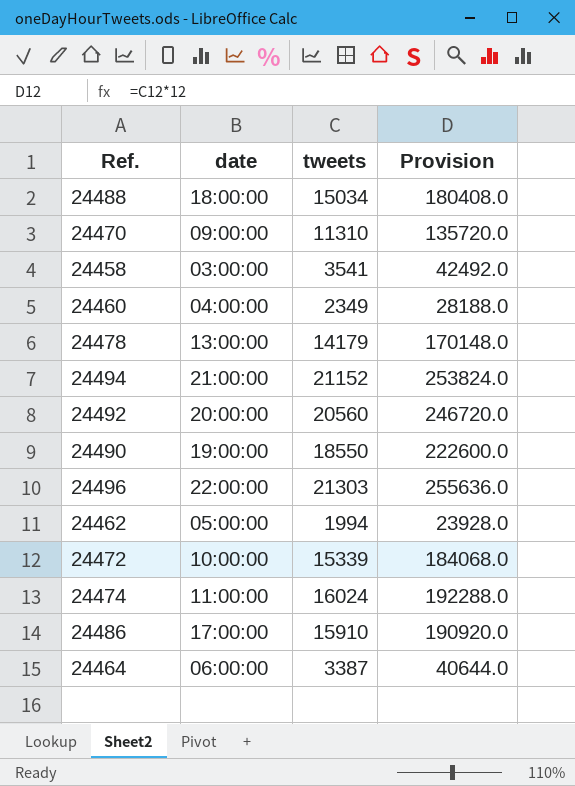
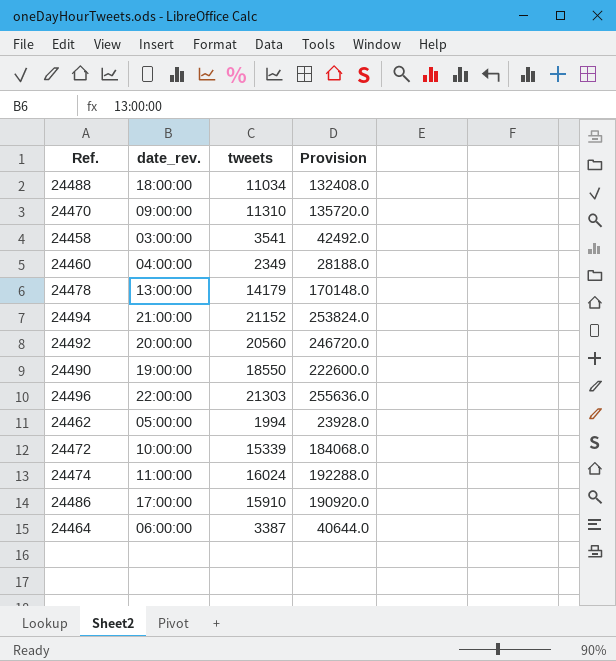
column name: date -> date_rev.
24488 | tweets: 15034 -> 11034
24488 | Provision: 180408.0 -> 132408.0

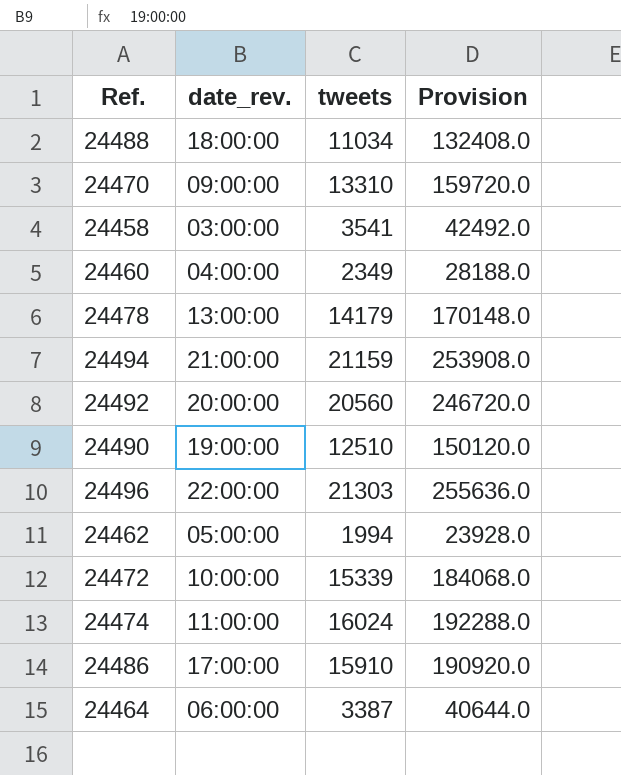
24470 | tweets: 11310 -> 13310
24470 | Provision: 135720.0 -> 159720.0
24494 | tweets: 21152 -> 21159
24494 | Provision: 253824.0 -> 253908.0
24490 | tweets: 18550 -> 12510
24490 | Provision: 222600.0 -> 150120.0

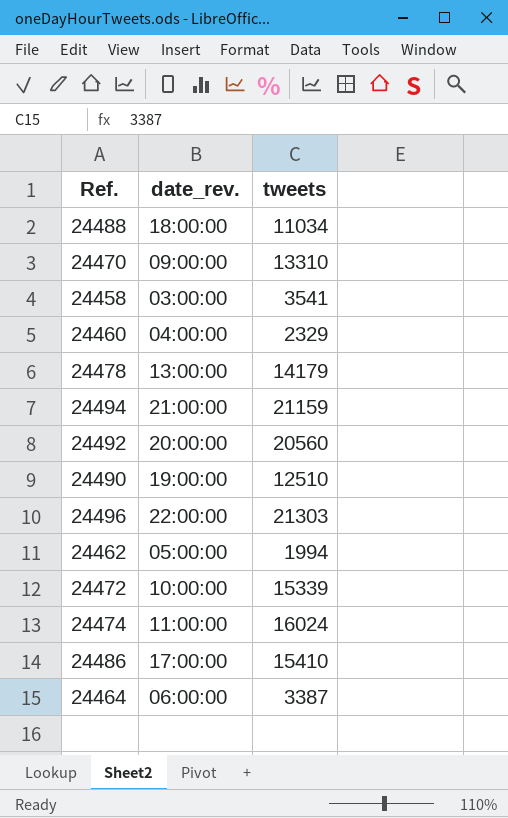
column Provision | formula: [tweets] * 12 -> none
24460 | tweets: 2349 -> 2329
24486 | tweets: 15910 -> 15410

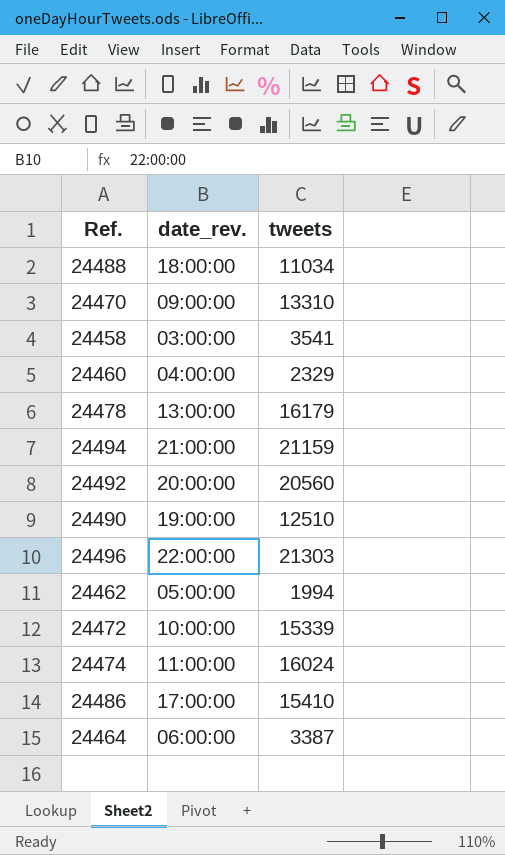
24478 | tweets: 14179 -> 16179

